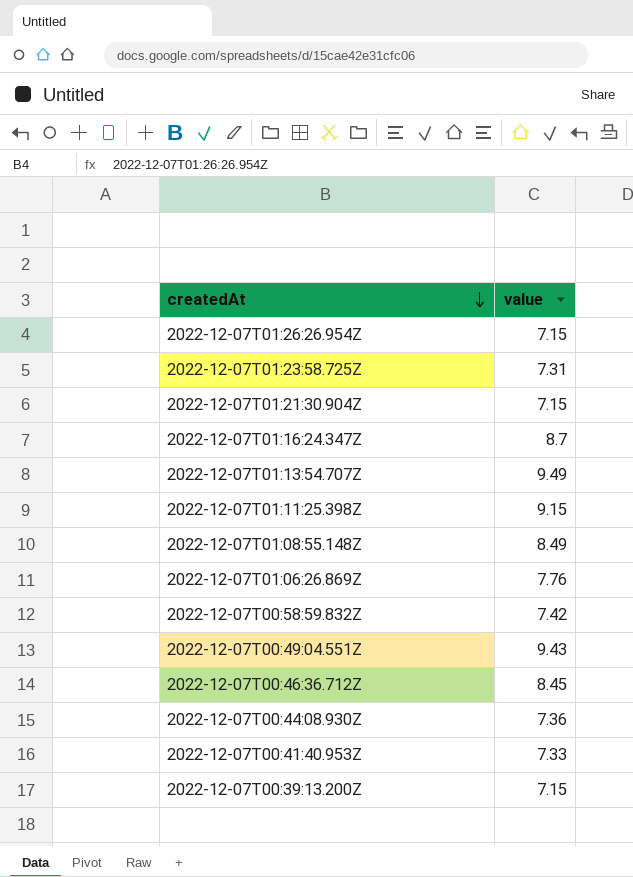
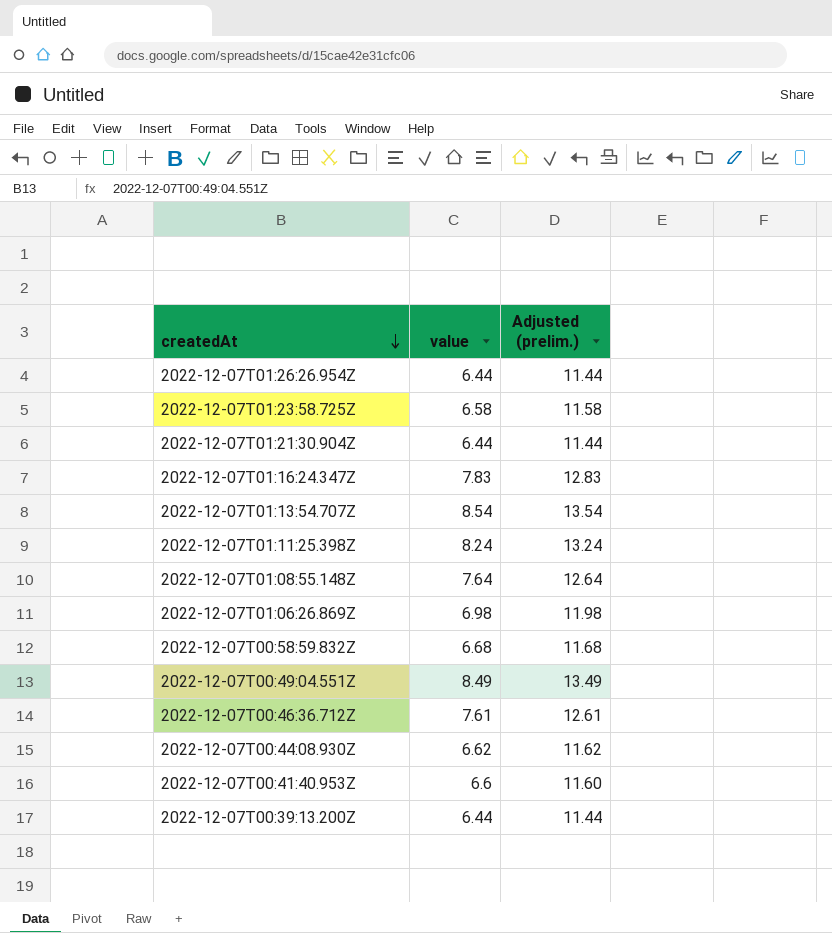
column Adjusted (prelim.) | formula: none -> [value] + 5
2022-12-07T01:26:26.954Z | value: 7.15 -> 6.44
2022-12-07T01:23:58.725Z | value: 7.31 -> 6.58
2022-12-07T01:21:30.904Z | value: 7.15 -> 6.44
2022-12-07T01:16:24.347Z | value: 8.7 -> 7.83
2022-12-07T01:13:54.707Z | value: 9.49 -> 8.54
2022-12-07T01:11:25.398Z | value: 9.15 -> 8.24
2022-12-07T01:08:55.148Z | value: 8.49 -> 7.64
2022-12-07T01:06:26.869Z | value: 7.76 -> 6.98
2022-12-07T00:58:59.832Z | value: 7.42 -> 6.68
2022-12-07T00:49:04.551Z | value: 9.43 -> 8.49
2022-12-07T00:46:36.712Z | value: 8.45 -> 7.61
2022-12-07T00:44:08.930Z | value: 7.36 -> 6.62
2022-12-07T00:41:40.953Z | value: 7.33 -> 6.6
2022-12-07T00:39:13.200Z | value: 7.15 -> 6.44

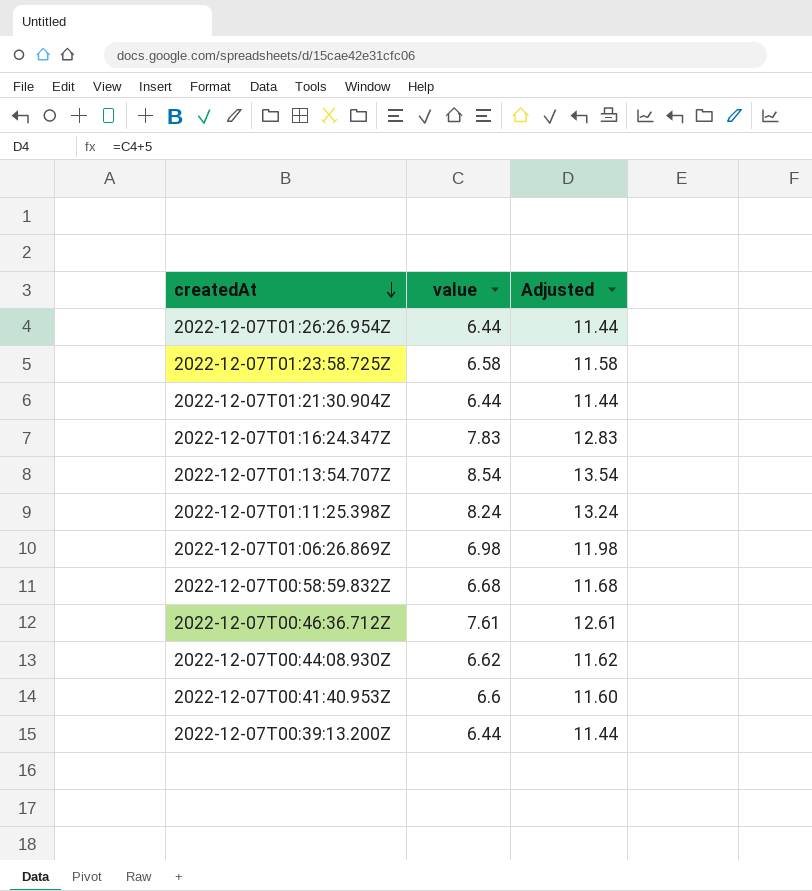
column name: Adjusted (prelim.) -> Adjusted
row 2022-12-07T01:08:55.148Z: 7.64 | 12.64 -> none
row 2022-12-07T00:49:04.551Z: 8.49 | 13.49 -> none

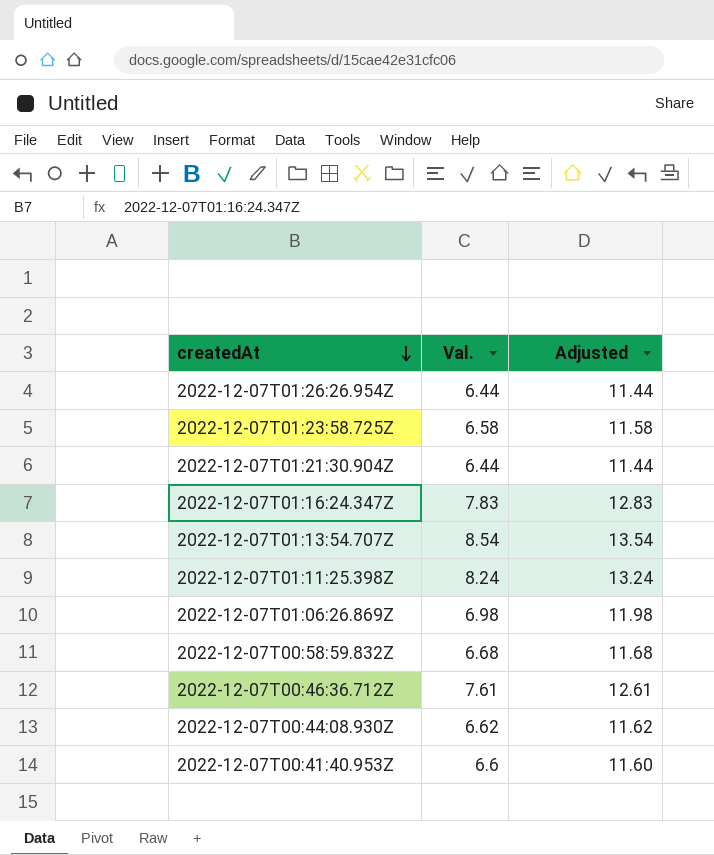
column name: value -> Val.
row 2022-12-07T00:39:13.200Z: 6.44 | 11.44 -> none

